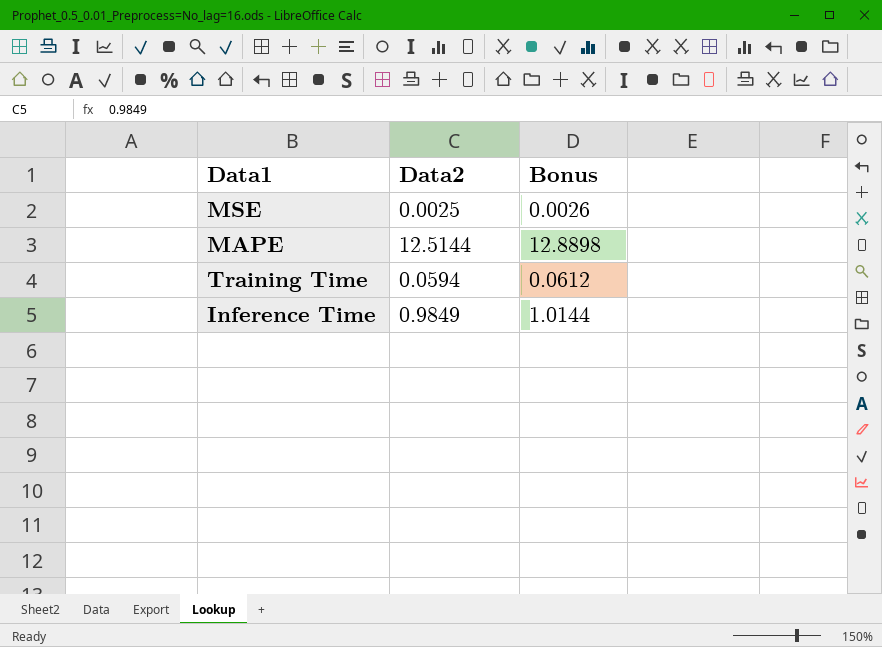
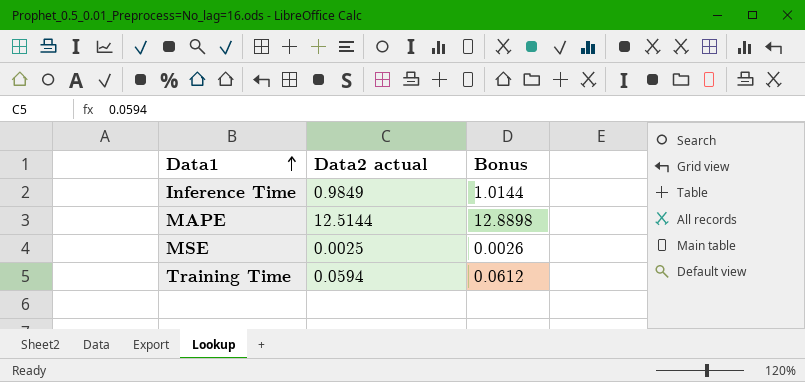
row order: none -> Data1 ascending
column name: Data2 -> Data2 actual

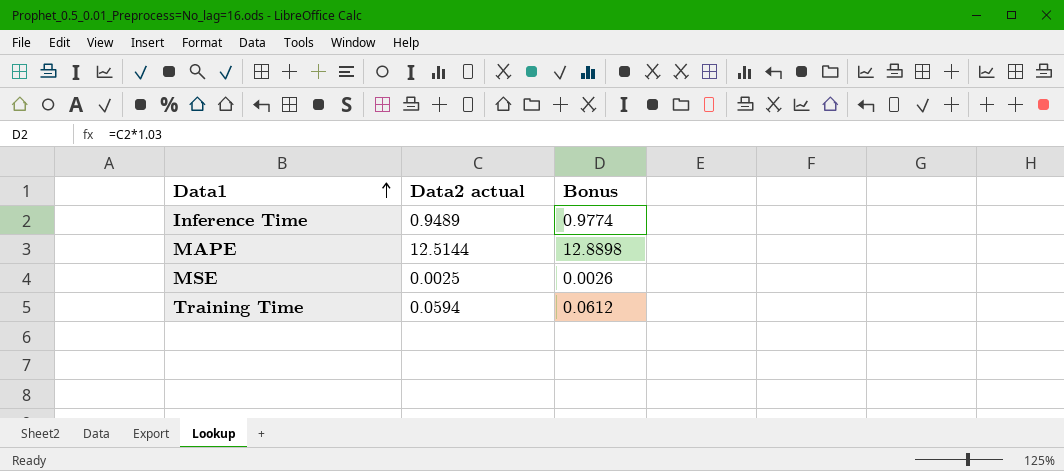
Inference Time | Data2 actual: 0.9849 -> 0.9489
Inference Time | Bonus: 1.0144 -> 0.9774

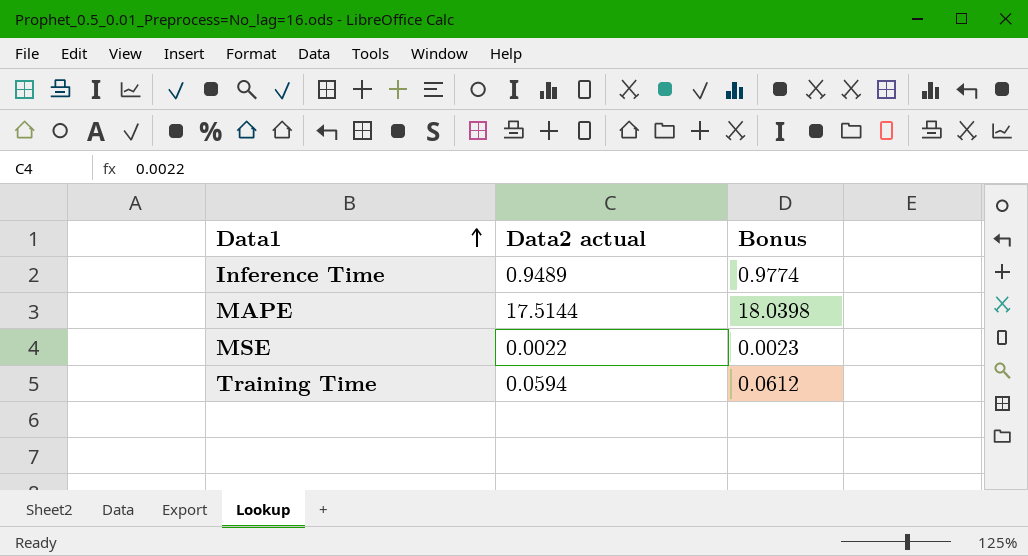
MAPE | Data2 actual: 12.5144 -> 17.5144
MAPE | Bonus: 12.8898 -> 18.0398
MSE | Data2 actual: 0.0025 -> 0.0022
MSE | Bonus: 0.0026 -> 0.0023

